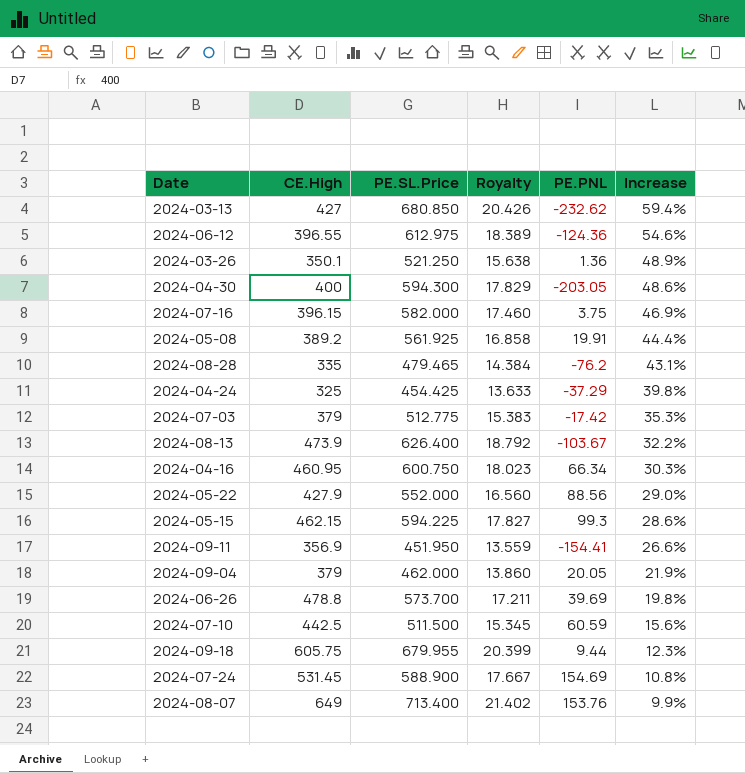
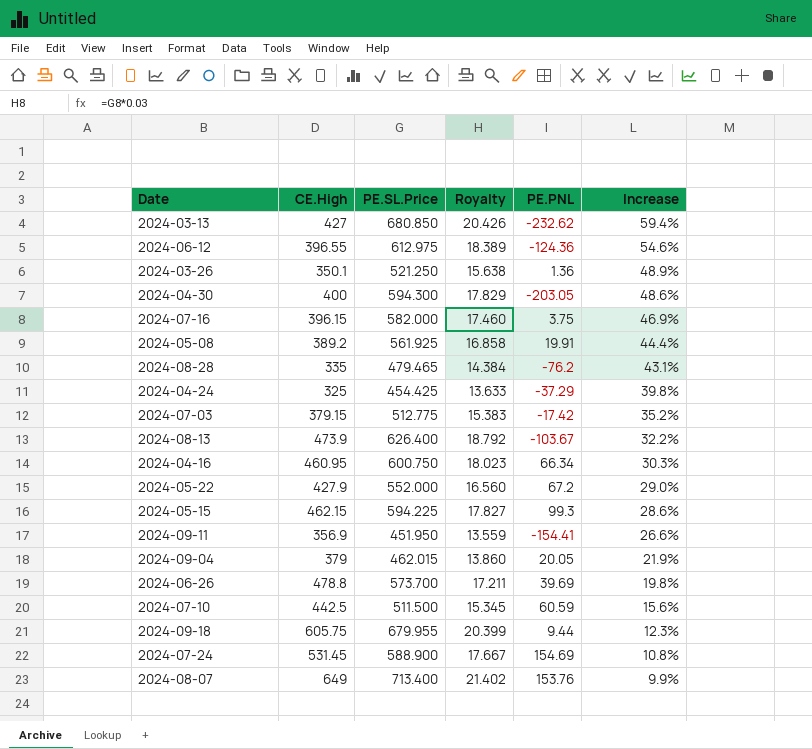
2024-07-03 | CE.High: 379 -> 379.15
2024-07-03 | Increase: 35.3% -> 35.2%
2024-05-22 | PE.PNL: 88.56 -> 67.2
2024-09-04 | PE.SL.Price: 462.000 -> 462.015

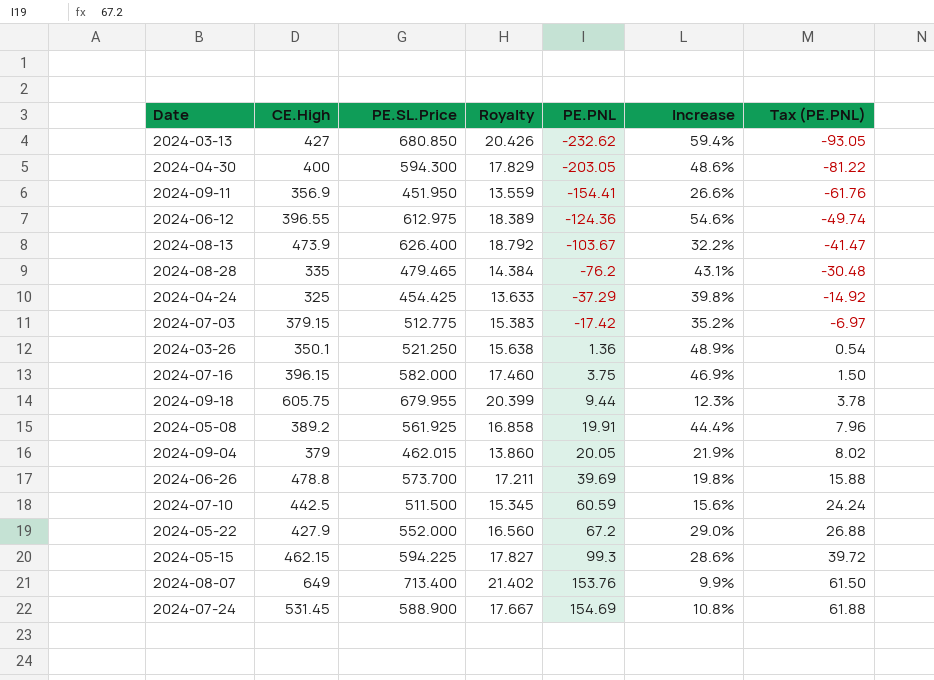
row order: Increase descending -> PE.PNL ascending
column Tax (PE.PNL) | formula: none -> [PE.PNL] * 0.4
row 2024-04-16: 460.95 | 600.750 | 18.023 | 66.34 | 30.3% -> none

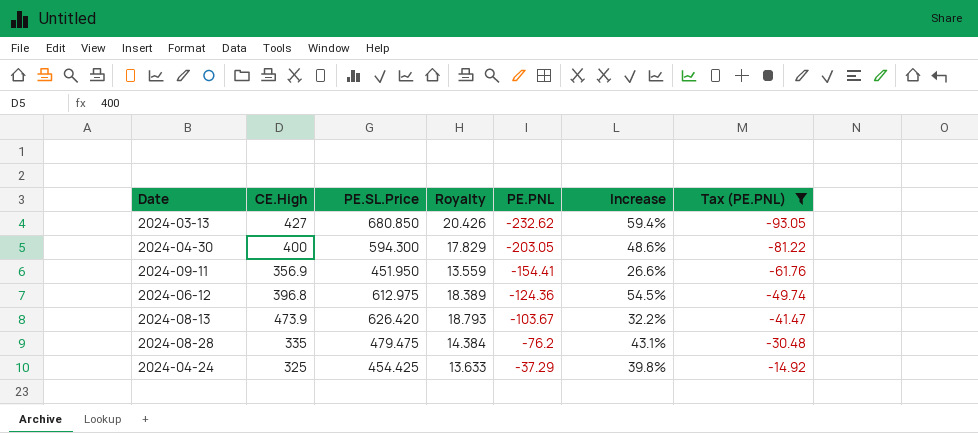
filter: none -> Tax (PE.PNL) <= -14.92
2024-06-12 | CE.High: 396.55 -> 396.8
2024-06-12 | Increase: 54.6% -> 54.5%
2024-08-13 | PE.SL.Price: 626.400 -> 626.420
2024-08-13 | Royalty: 18.792 -> 18.793
2024-08-28 | PE.SL.Price: 479.465 -> 479.475

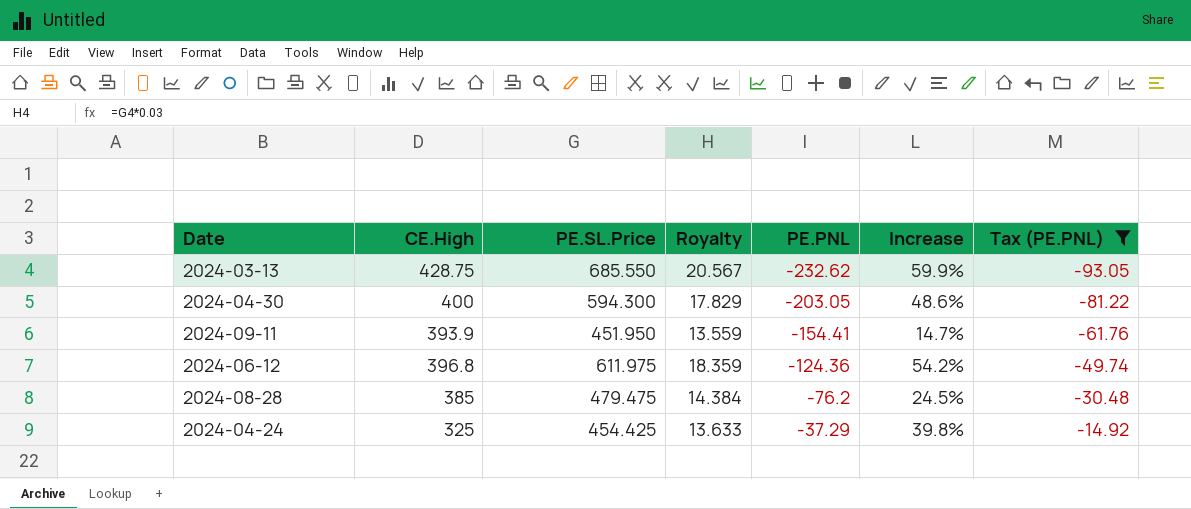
row 2024-08-13: 473.9 | 626.420 | 18.793 | -103.67 | 32.2% | -41.47 -> none
2024-03-13 | CE.High: 427 -> 428.75
2024-03-13 | PE.SL.Price: 680.850 -> 685.550
2024-03-13 | Royalty: 20.426 -> 20.567
2024-03-13 | Increase: 59.4% -> 59.9%
2024-09-11 | CE.High: 356.9 -> 393.9
2024-09-11 | Increase: 26.6% -> 14.7%
2024-06-12 | PE.SL.Price: 612.975 -> 611.975
2024-06-12 | Royalty: 18.389 -> 18.359
2024-06-12 | Increase: 54.5% -> 54.2%
2024-08-28 | CE.High: 335 -> 385
2024-08-28 | Increase: 43.1% -> 24.5%

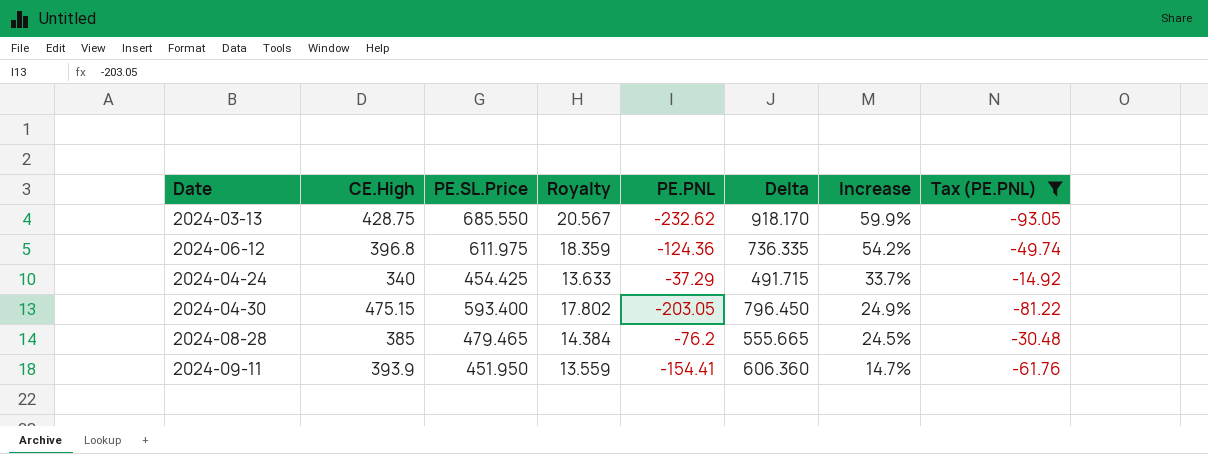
row order: PE.PNL ascending -> Increase descending
column Delta | formula: none -> [PE.SL.Price] - [PE.PNL]
2024-04-24 | CE.High: 325 -> 340
2024-04-24 | Increase: 39.8% -> 33.7%
2024-04-30 | CE.High: 400 -> 475.15
2024-04-30 | PE.SL.Price: 594.300 -> 593.400
2024-04-30 | Royalty: 17.829 -> 17.802
2024-04-30 | Increase: 48.6% -> 24.9%
2024-08-28 | PE.SL.Price: 479.475 -> 479.465

